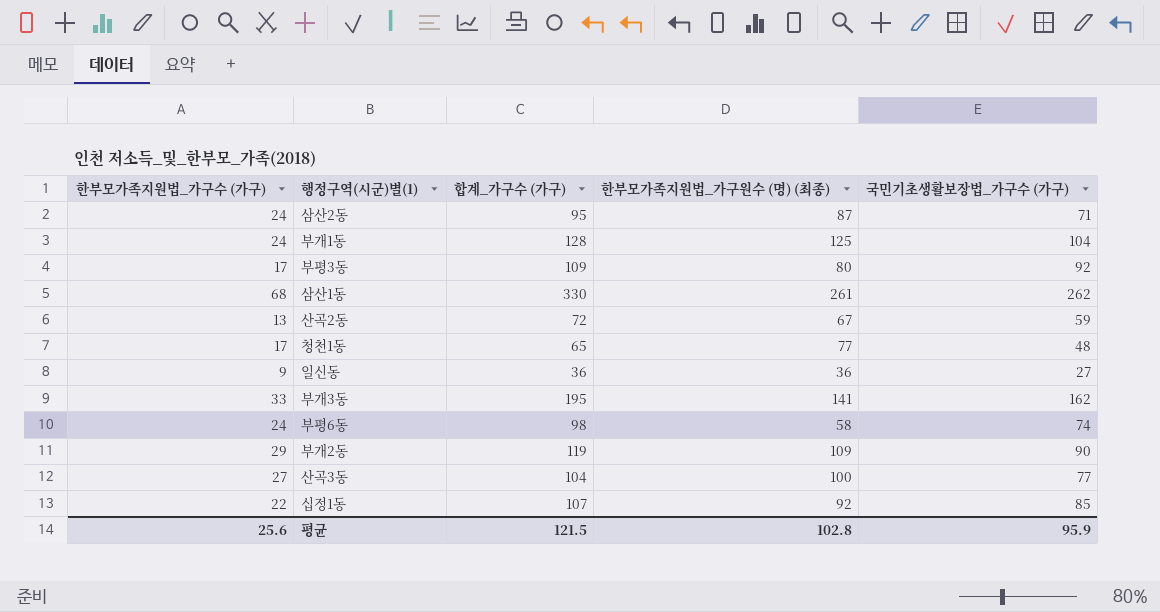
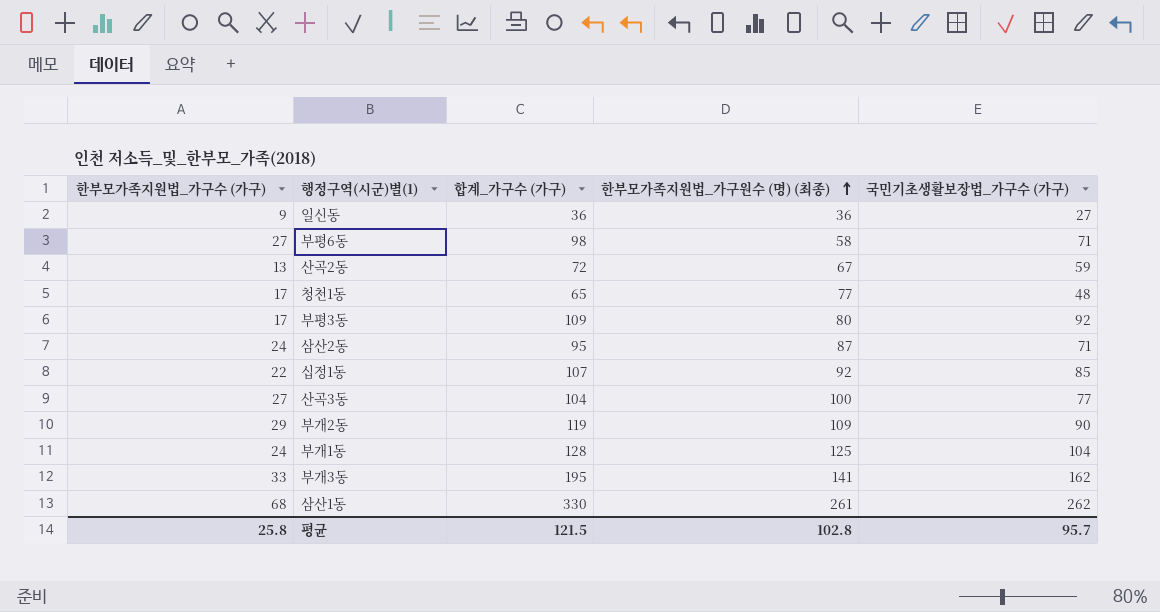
row order: none -> 한부모가족지원법_가구원수 (명) (최종) ascending
부평6동 | 한부모가족지원법_가구수 (가구): 24 -> 27
부평6동 | 국민기초생활보장법_가구수 (가구): 74 -> 71
평균 | 한부모가족지원법_가구수 (가구): 25.6 -> 25.8
평균 | 국민기초생활보장법_가구수 (가구): 95.9 -> 95.7

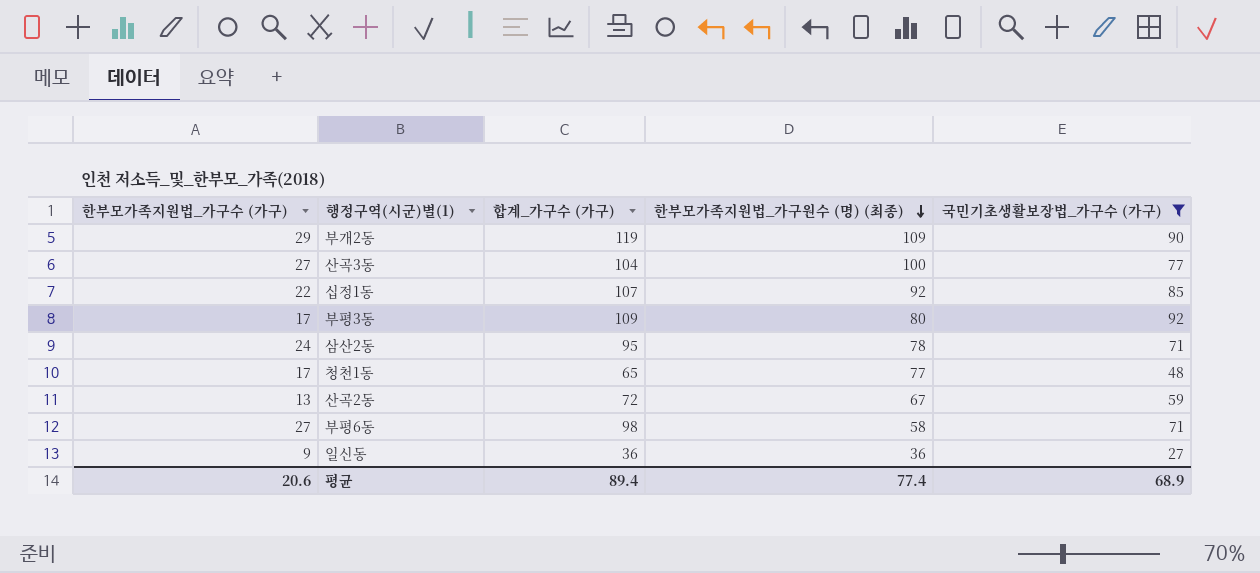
filter: none -> 국민기초생활보장법_가구수 (가구) <= 92
row order: 한부모가족지원법_가구원수 (명) (최종) ascending -> 한부모가족지원법_가구원수 (명) (최종) descending
삼산2동 | 한부모가족지원법_가구원수 (명) (최종): 87 -> 78
평균 | 한부모가족지원법_가구수 (가구): 25.8 -> 20.6
평균 | 합계_가구수 (가구): 121.5 -> 89.4
평균 | 한부모가족지원법_가구원수 (명) (최종): 102.8 -> 77.4
평균 | 국민기초생활보장법_가구수 (가구): 95.7 -> 68.9

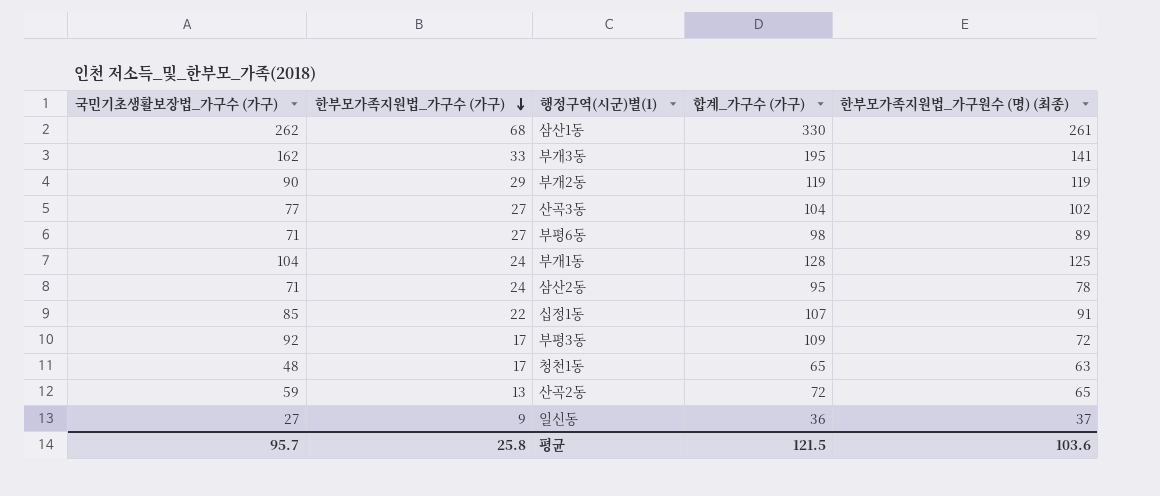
filter: 국민기초생활보장법_가구수 (가구) <= 92 -> none
row order: 한부모가족지원법_가구원수 (명) (최종) descending -> 한부모가족지원법_가구수 (가구) descending
column 국민기초생활보장법_가구수 (가구) | position: 5 -> 1
부개2동 | 한부모가족지원법_가구원수 (명) (최종): 109 -> 119
산곡3동 | 한부모가족지원법_가구원수 (명) (최종): 100 -> 102
부평6동 | 한부모가족지원법_가구원수 (명) (최종): 58 -> 89
십정1동 | 한부모가족지원법_가구원수 (명) (최종): 92 -> 91
부평3동 | 한부모가족지원법_가구원수 (명) (최종): 80 -> 72
청천1동 | 한부모가족지원법_가구원수 (명) (최종): 77 -> 63
산곡2동 | 한부모가족지원법_가구원수 (명) (최종): 67 -> 65
일신동 | 한부모가족지원법_가구원수 (명) (최종): 36 -> 37
평균 | 국민기초생활보장법_가구수 (가구): 68.9 -> 95.7
평균 | 한부모가족지원법_가구수 (가구): 20.6 -> 25.8
평균 | 합계_가구수 (가구): 89.4 -> 121.5
평균 | 한부모가족지원법_가구원수 (명) (최종): 77.4 -> 103.6

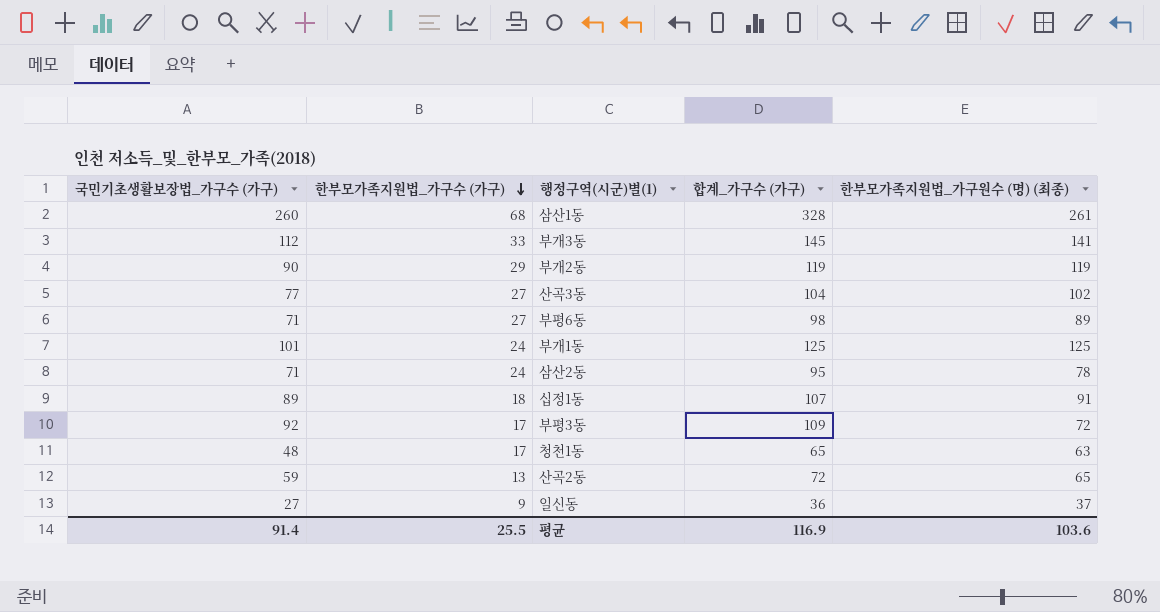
삼산1동 | 국민기초생활보장법_가구수 (가구): 262 -> 260
삼산1동 | 합계_가구수 (가구): 330 -> 328
부개3동 | 국민기초생활보장법_가구수 (가구): 162 -> 112
부개3동 | 합계_가구수 (가구): 195 -> 145
부개1동 | 국민기초생활보장법_가구수 (가구): 104 -> 101
부개1동 | 합계_가구수 (가구): 128 -> 125
십정1동 | 국민기초생활보장법_가구수 (가구): 85 -> 89
십정1동 | 한부모가족지원법_가구수 (가구): 22 -> 18
평균 | 국민기초생활보장법_가구수 (가구): 95.7 -> 91.4
평균 | 한부모가족지원법_가구수 (가구): 25.8 -> 25.5
평균 | 합계_가구수 (가구): 121.5 -> 116.9

